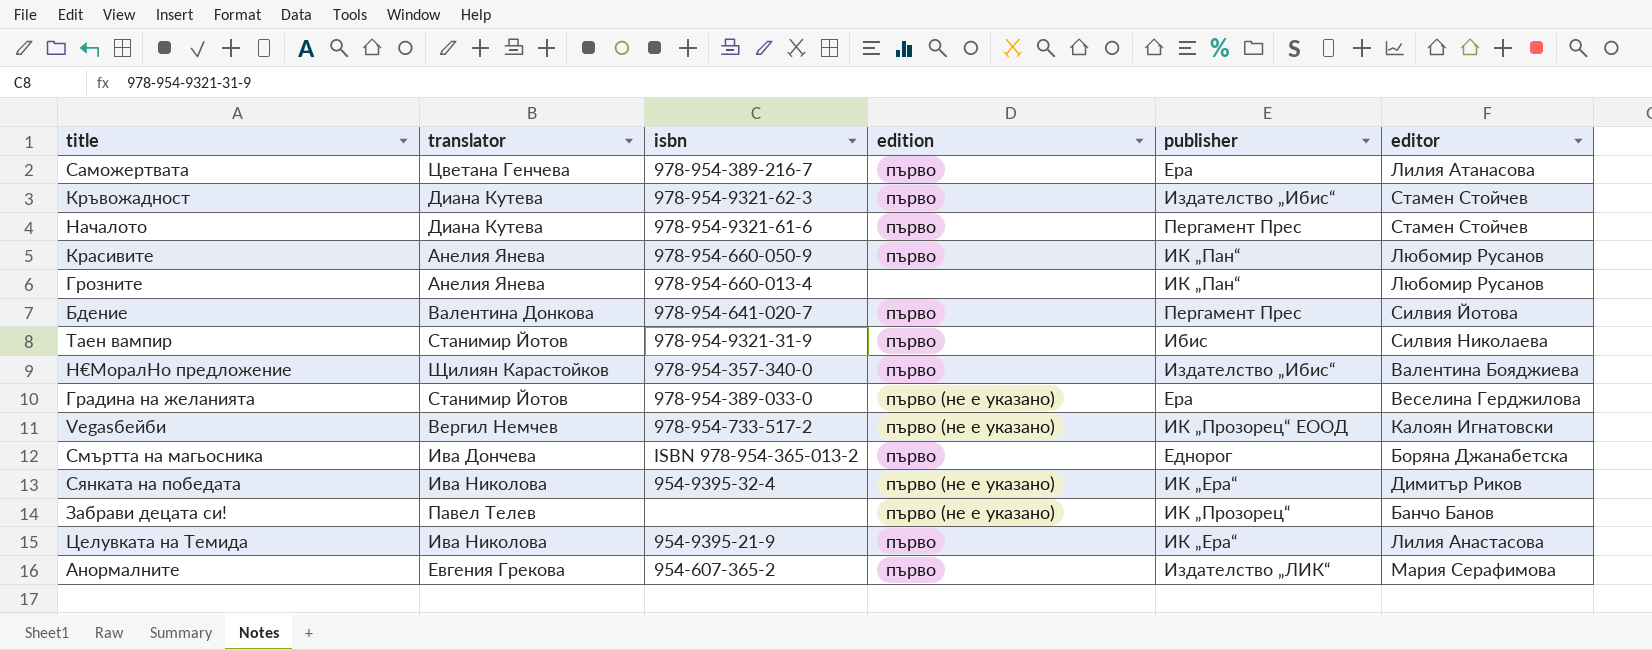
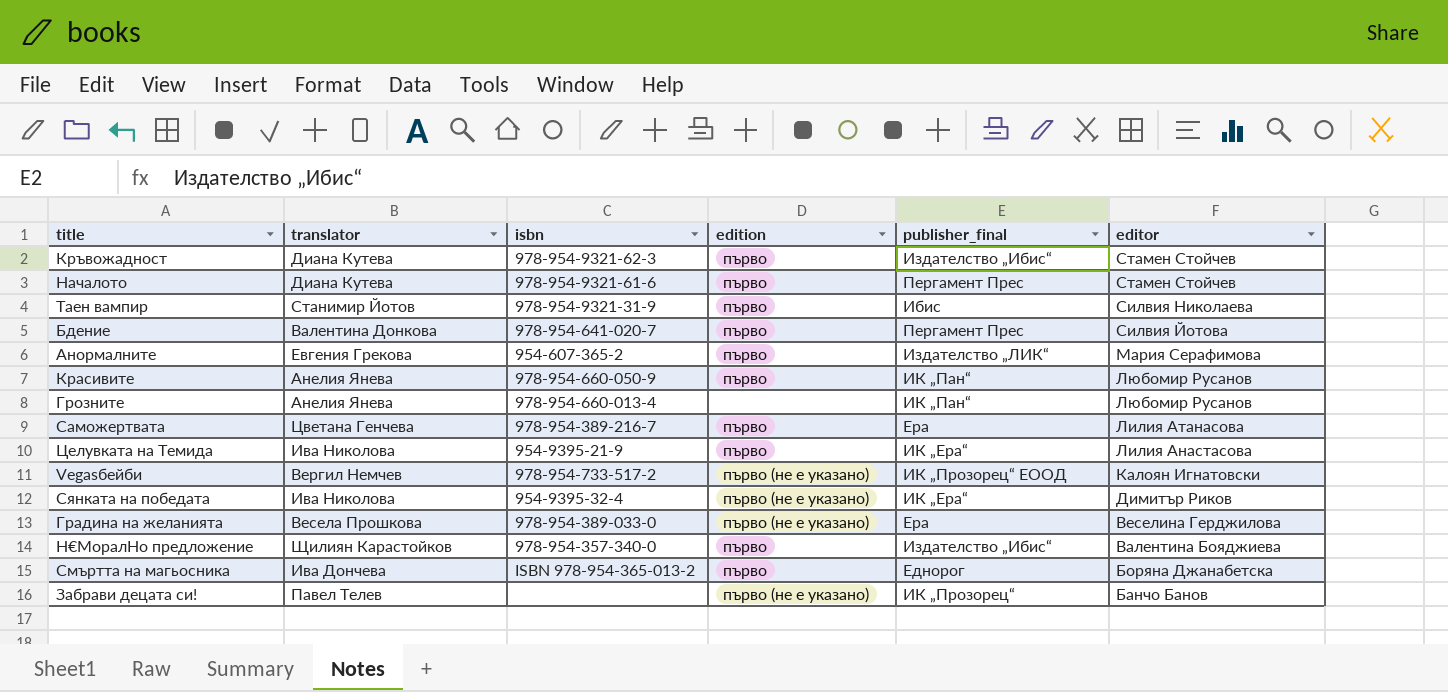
row order: none -> editor descending
column name: publisher -> publisher_final
Градина на желанията | translator: Станимир Йотов -> Весела Прошкова

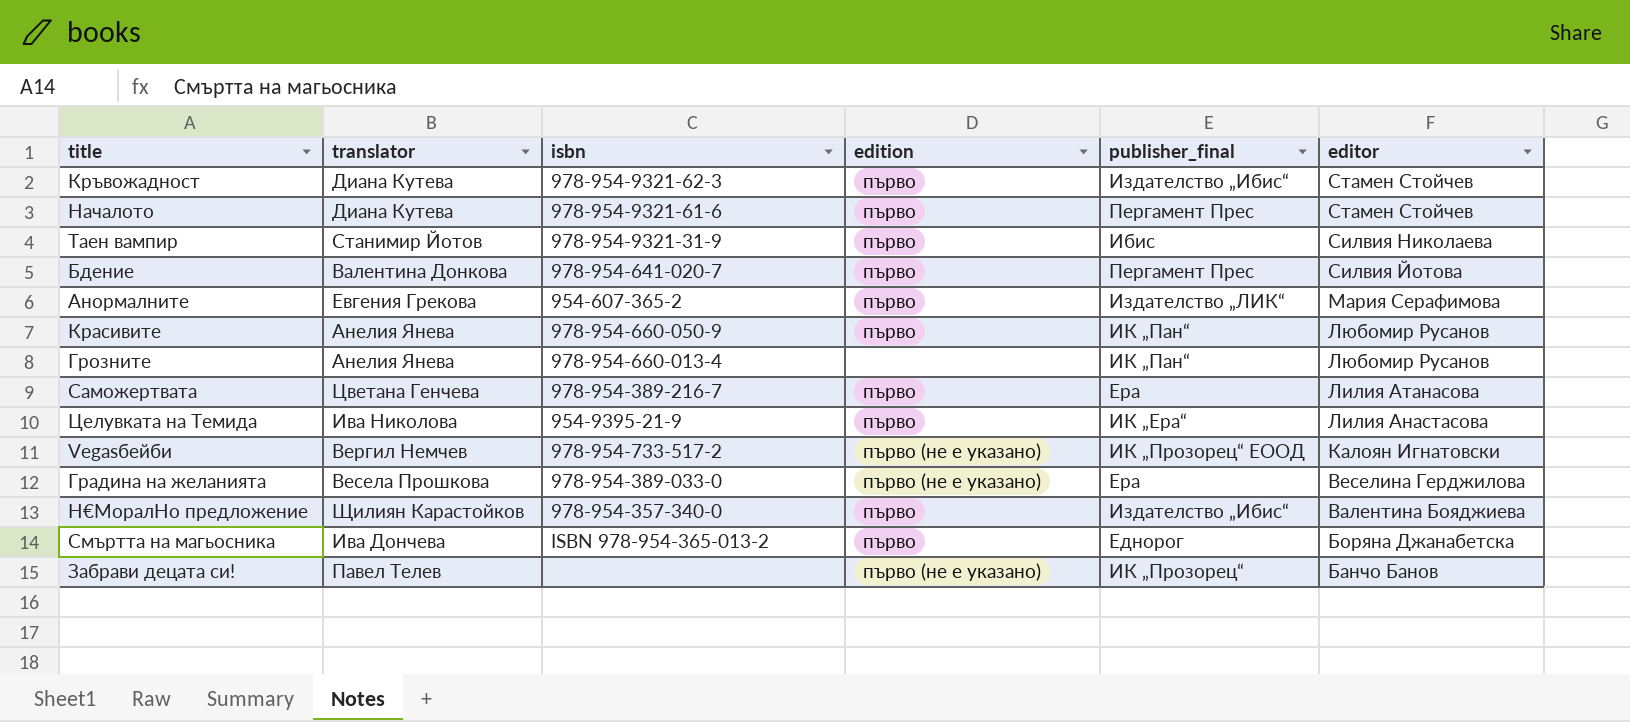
row Сянката на победата: Ива Николова | 954-9395-32-4 | първо (не е указано) | ИК „Ера“ | Димитър Риков -> none

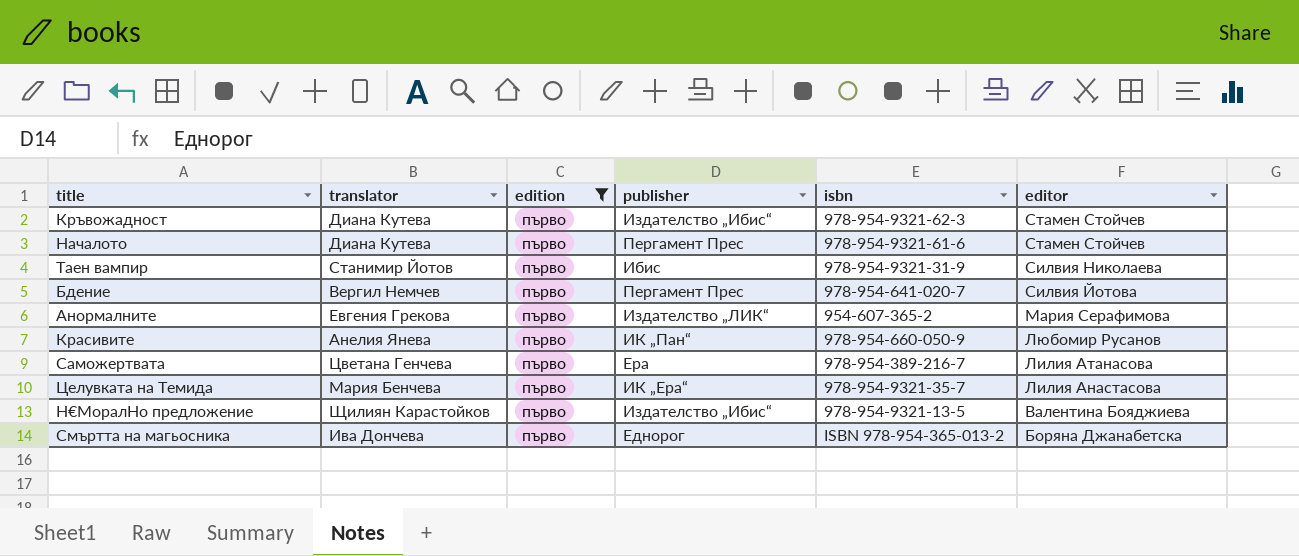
filter: none -> edition = първо
column name: publisher_final -> publisher
column isbn | position: 3 -> 5
Бдение | translator: Валентина Донкова -> Вергил Немчев
Целувката на Темида | translator: Ива Николова -> Мария Бенчева
Целувката на Темида | isbn: 954-9395-21-9 -> 978-954-9321-35-7
Н€МоралНо предложение | isbn: 978-954-357-340-0 -> 978-954-9321-13-5

